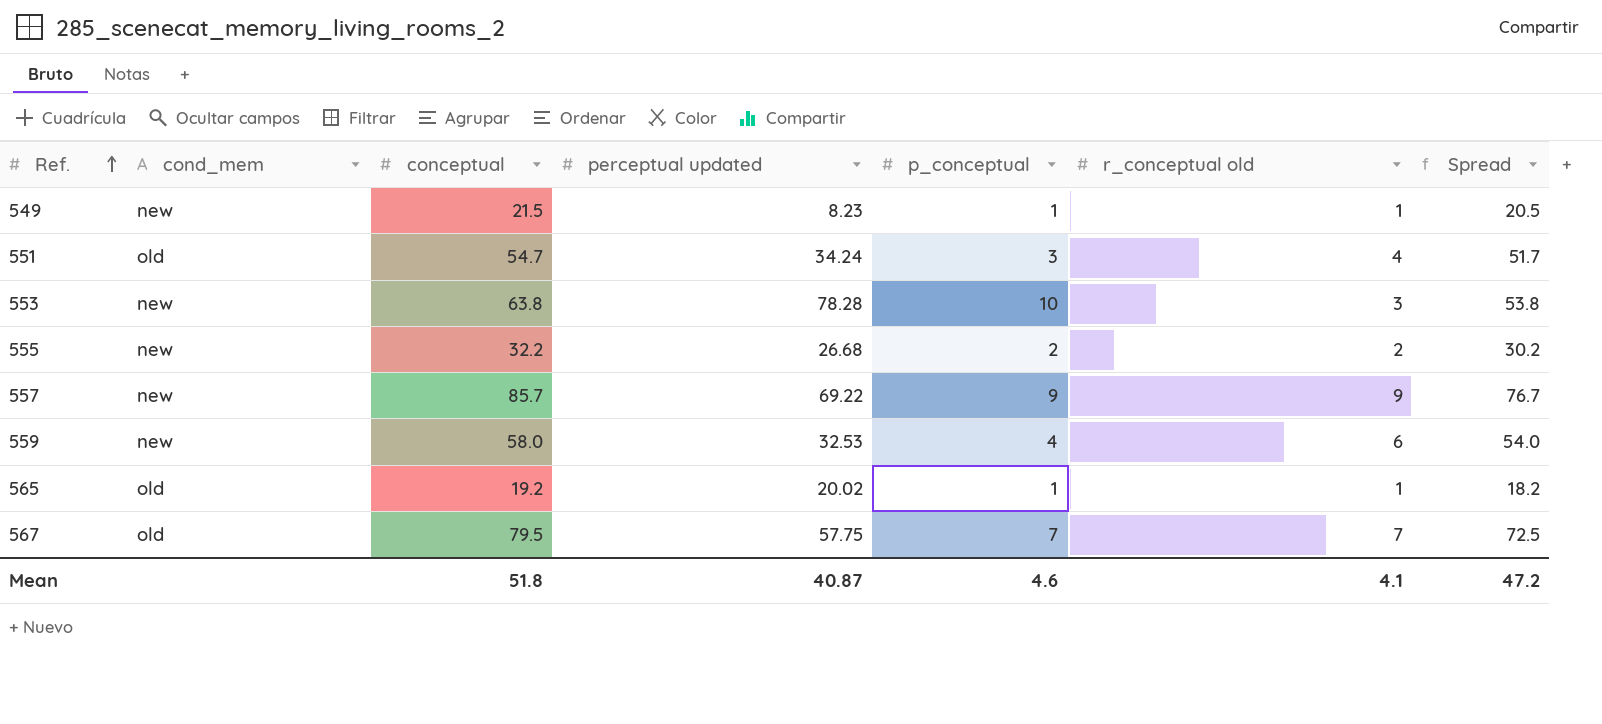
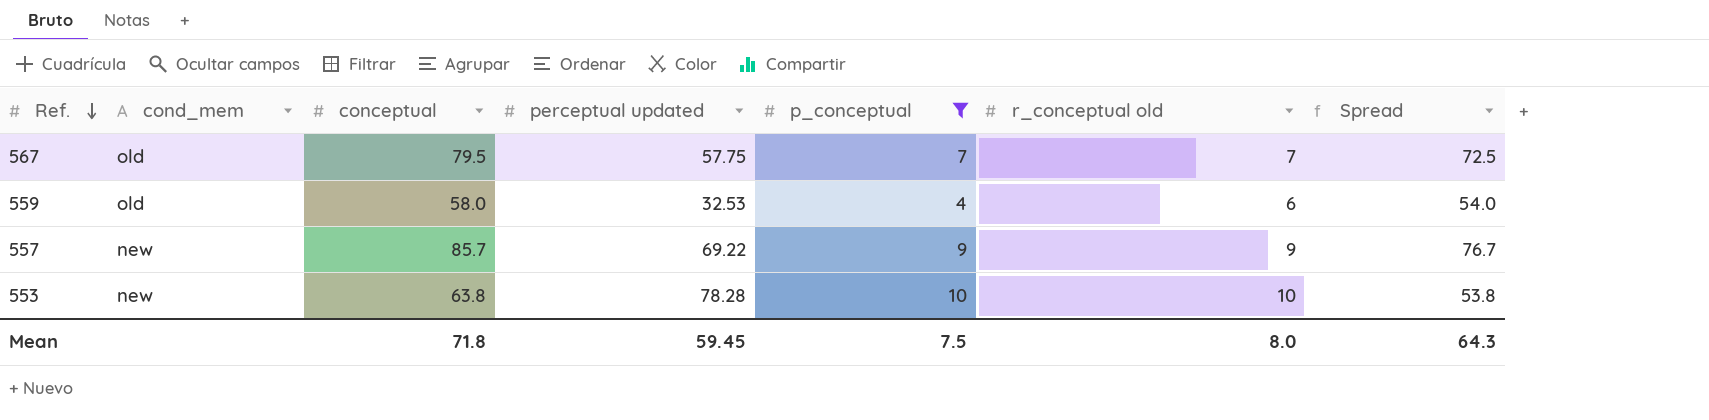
filter: none -> p_conceptual >= 4
row order: Ref. ascending -> Ref. descending
559 | cond_mem: new -> old
553 | r_conceptual old: 3 -> 10
Mean | conceptual: 51.8 -> 71.8
Mean | perceptual updated: 40.87 -> 59.45
Mean | p_conceptual: 4.6 -> 7.5
Mean | r_conceptual old: 4.1 -> 8.0
Mean | Spread: 47.2 -> 64.3

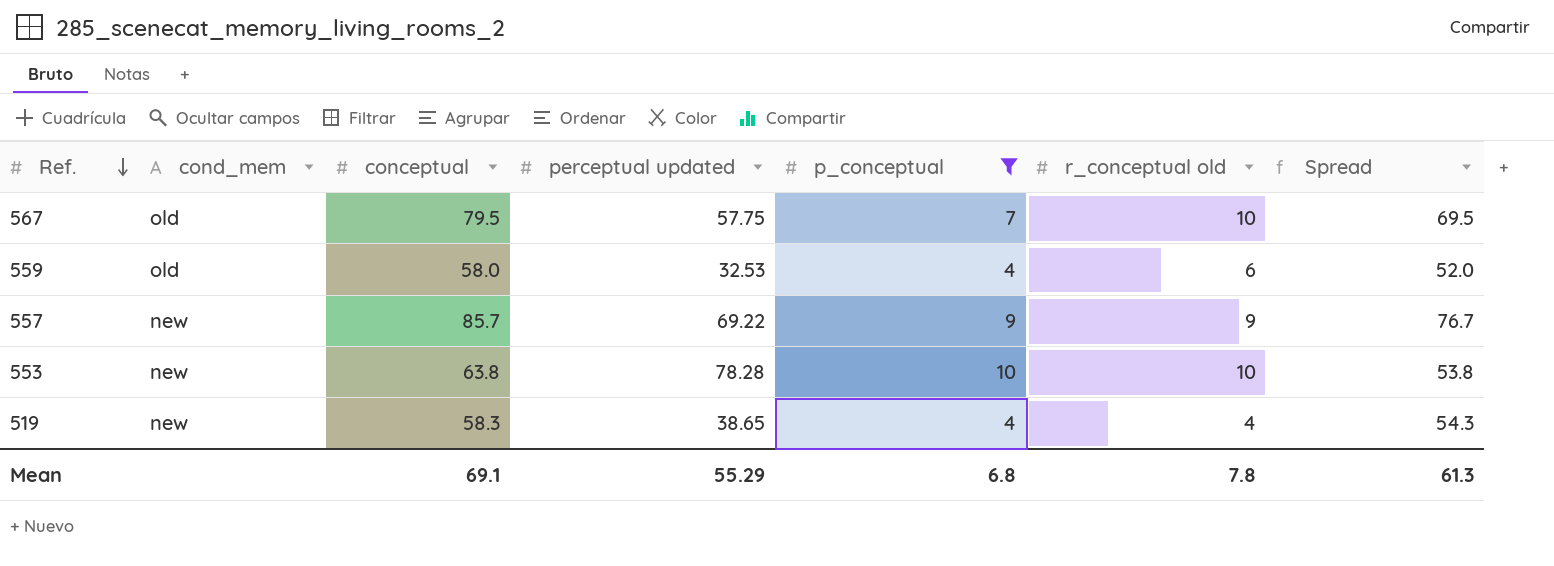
column Spread | formula: [conceptual] - [p_conceptual] -> [conceptual] - [r_conceptual old]
567 | r_conceptual old: 7 -> 10
row 519: none -> new | 58.3 | 38.65 | 4 | 4 | 54.3
Mean | conceptual: 71.8 -> 69.1
Mean | perceptual updated: 59.45 -> 55.29
Mean | p_conceptual: 7.5 -> 6.8
Mean | r_conceptual old: 8.0 -> 7.8
Mean | Spread: 64.3 -> 61.3

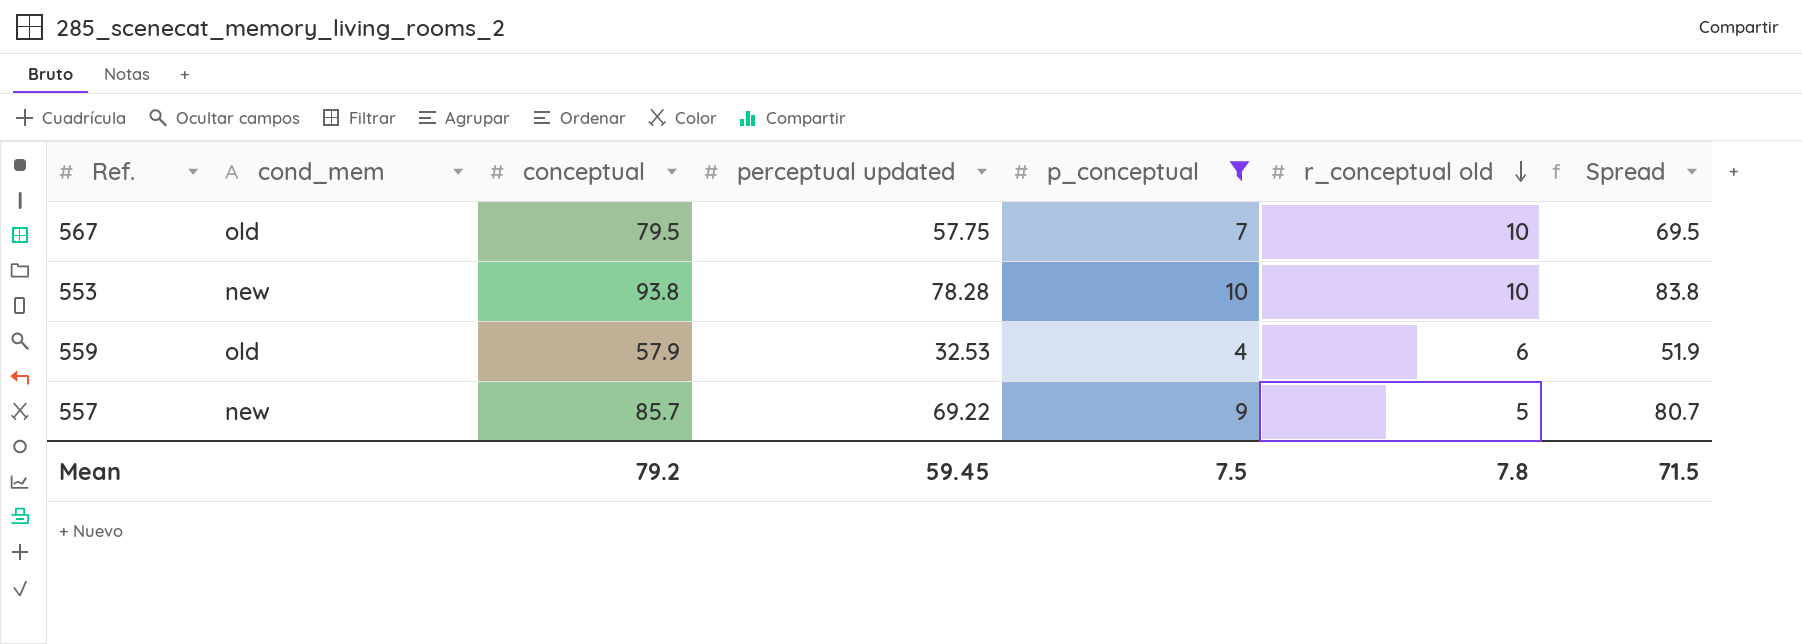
row order: Ref. descending -> r_conceptual old descending
row 519: new | 58.3 | 38.65 | 4 | 4 | 54.3 -> none
553 | conceptual: 63.8 -> 93.8
553 | Spread: 53.8 -> 83.8
559 | conceptual: 58.0 -> 57.9
559 | Spread: 52.0 -> 51.9
557 | r_conceptual old: 9 -> 5
557 | Spread: 76.7 -> 80.7
Mean | conceptual: 69.1 -> 79.2
Mean | perceptual updated: 55.29 -> 59.45
Mean | p_conceptual: 6.8 -> 7.5
Mean | Spread: 61.3 -> 71.5

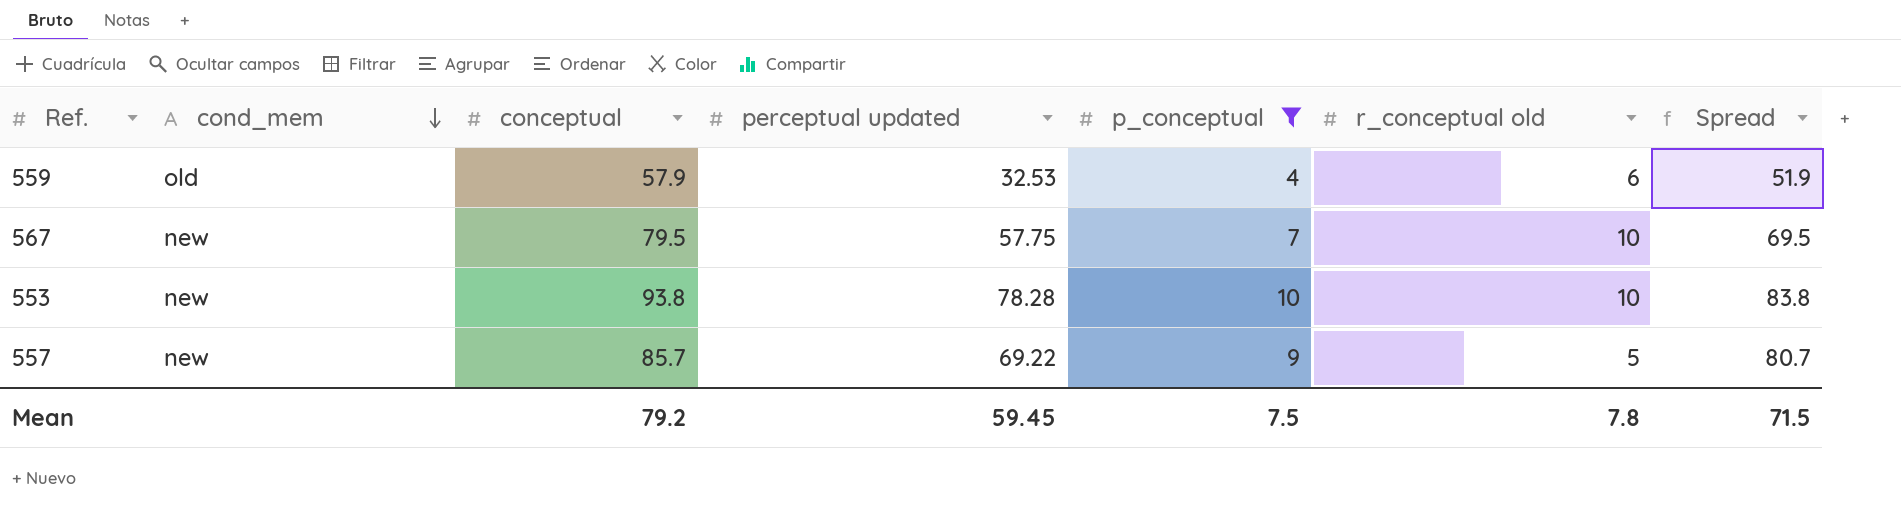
row order: r_conceptual old descending -> cond_mem descending
567 | cond_mem: old -> new

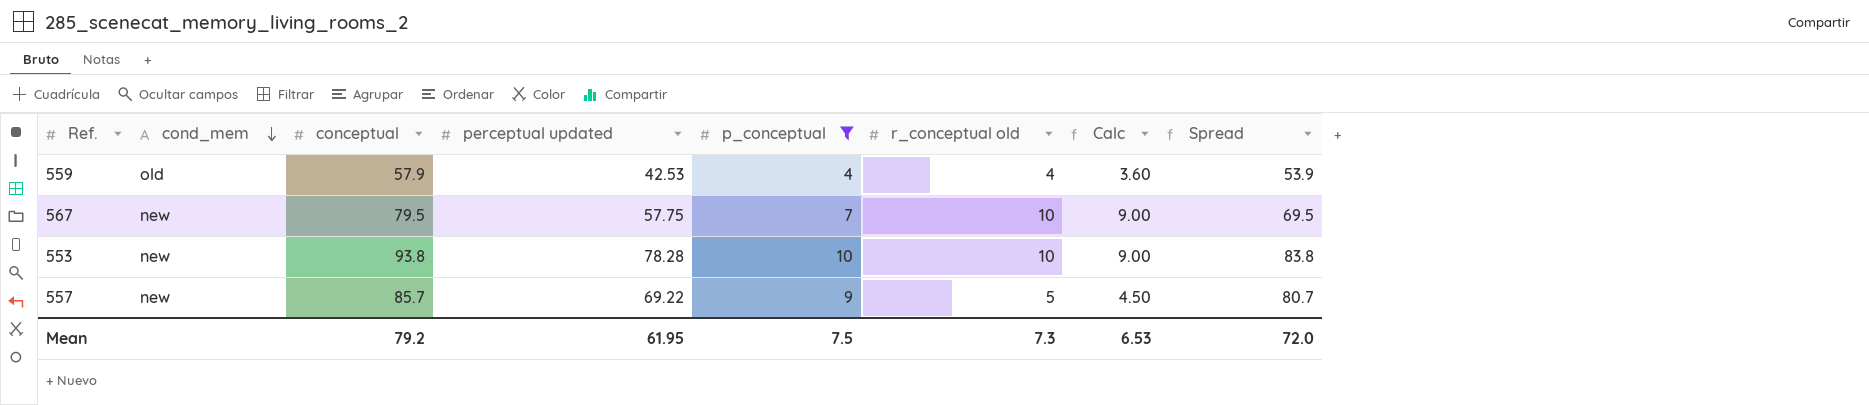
column Calc | formula: none -> [r_conceptual old] * 0.9
559 | perceptual updated: 32.53 -> 42.53
559 | r_conceptual old: 6 -> 4
559 | Spread: 51.9 -> 53.9
Mean | perceptual updated: 59.45 -> 61.95
Mean | r_conceptual old: 7.8 -> 7.3
Mean | Spread: 71.5 -> 72.0

